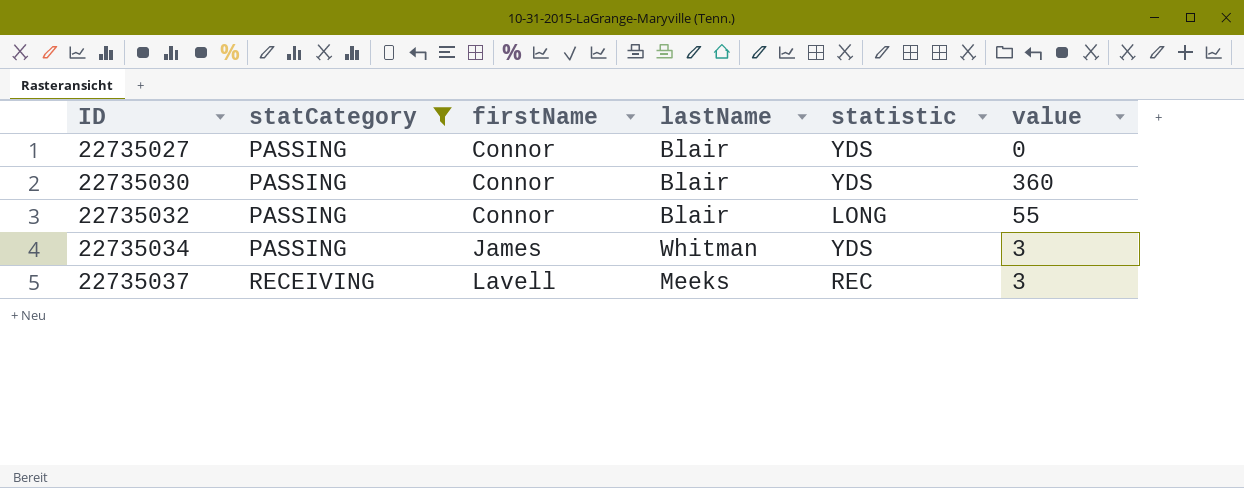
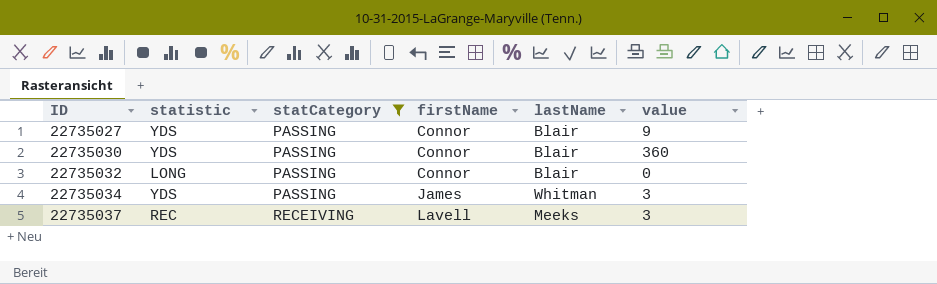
column statistic | position: 5 -> 2
22735027 | value: 0 -> 9
22735032 | value: 55 -> 0

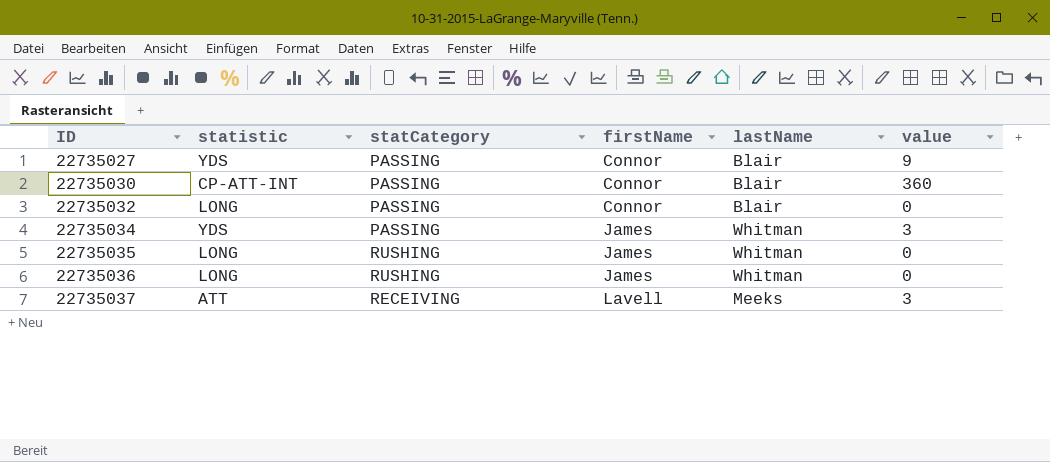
filter: statCategory != RUSHING -> none
22735030 | statistic: YDS -> CP-ATT-INT
22735037 | statistic: REC -> ATT

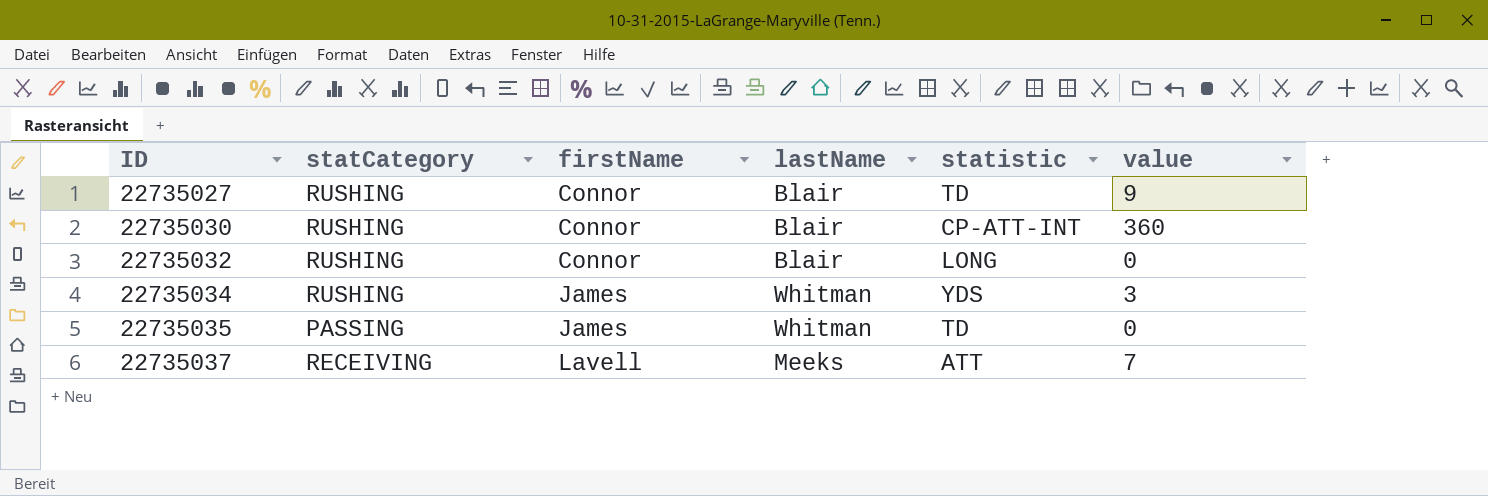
column statistic | position: 2 -> 5
row 22735036: LONG | RUSHING | James | Whitman | 0 -> none
22735027 | statCategory: PASSING -> RUSHING
22735027 | statistic: YDS -> TD
22735030 | statCategory: PASSING -> RUSHING
22735032 | statCategory: PASSING -> RUSHING
22735034 | statCategory: PASSING -> RUSHING
22735035 | statCategory: RUSHING -> PASSING
22735035 | statistic: LONG -> TD
22735037 | value: 3 -> 7

